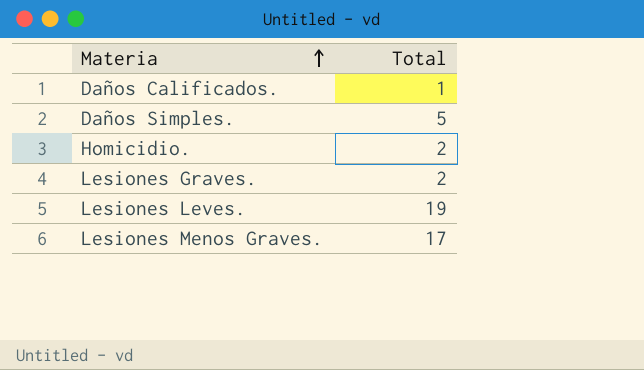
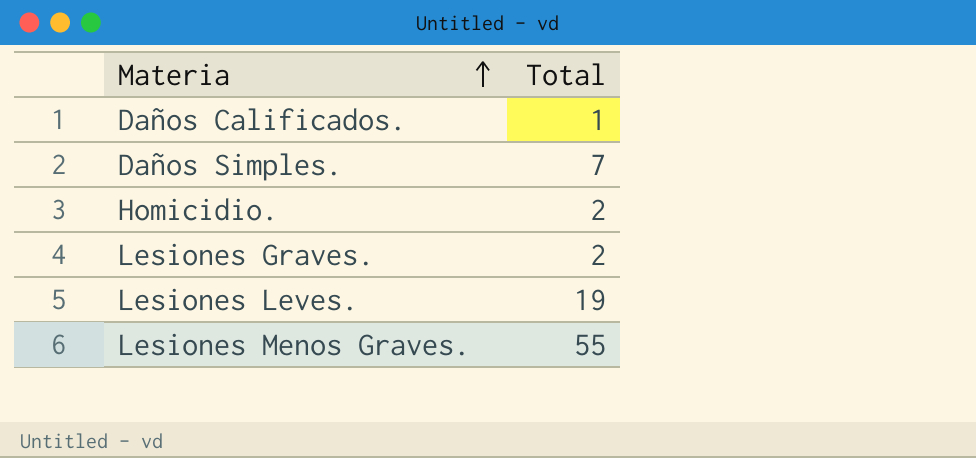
Daños Simples. | Total: 5 -> 7
Lesiones Menos Graves. | Total: 17 -> 55

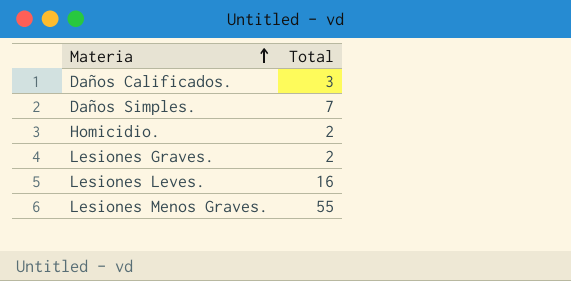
Daños Calificados. | Total: 1 -> 3
Lesiones Leves. | Total: 19 -> 16

